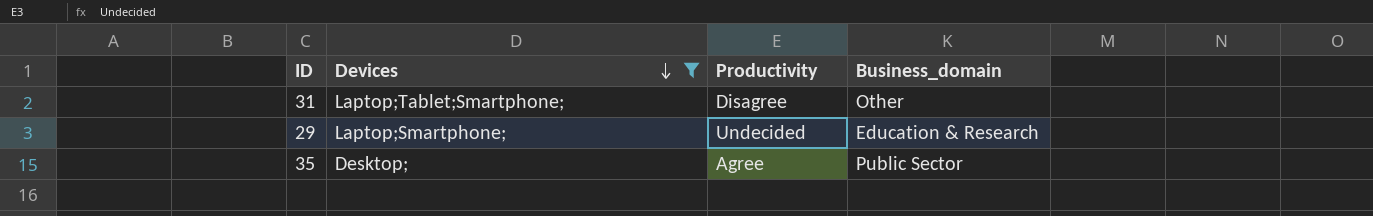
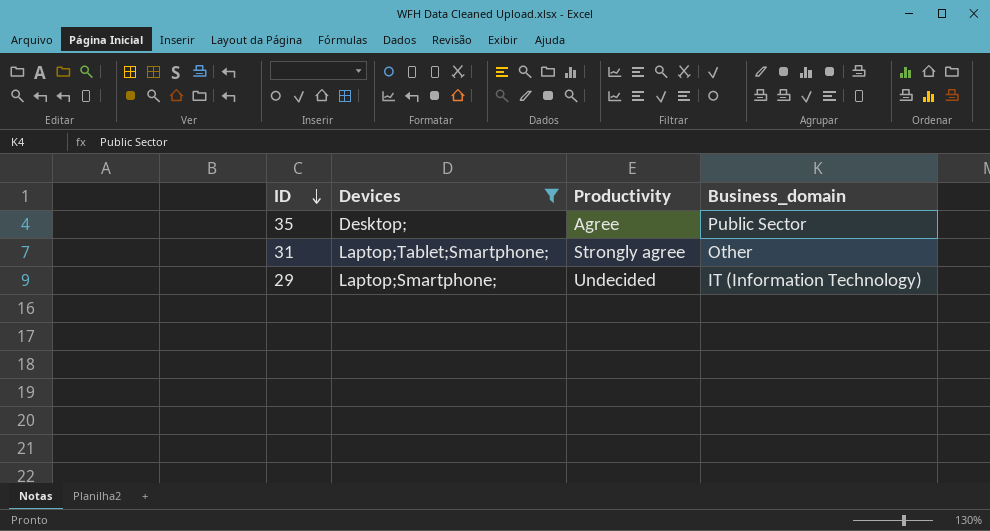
row order: Devices descending -> ID descending
31 | Productivity: Disagree -> Strongly agree
29 | Business_domain: Education & Research -> IT (Information Technology)

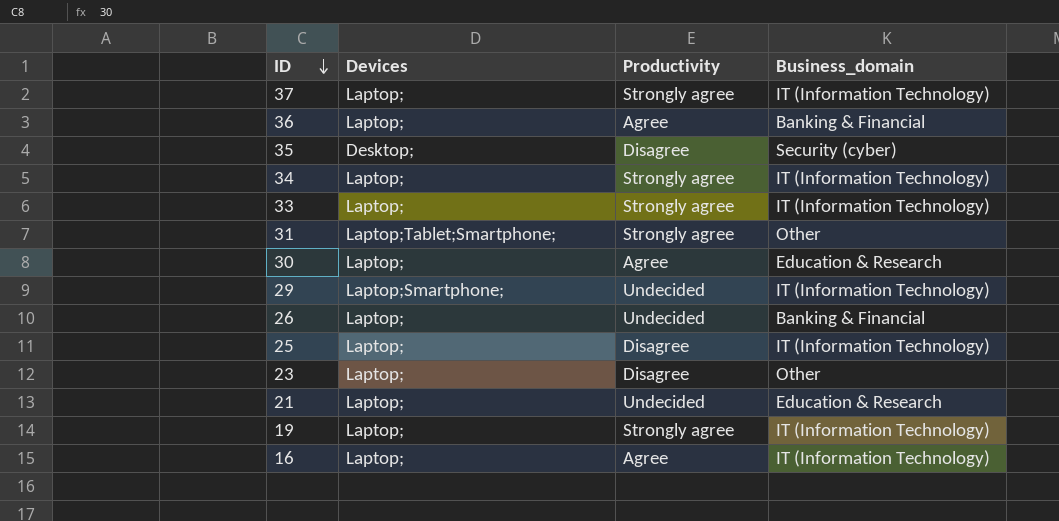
filter: Devices != Laptop; -> none
35 | Productivity: Agree -> Disagree
35 | Business_domain: Public Sector -> Security (cyber)

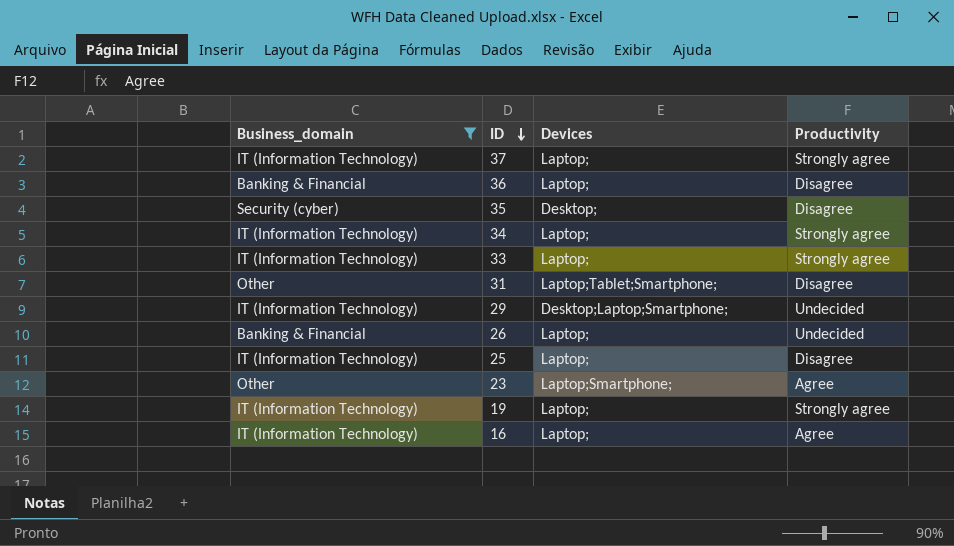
filter: none -> Business_domain != Education & Research
column Business_domain | position: 4 -> 1
36 | Productivity: Agree -> Disagree
31 | Productivity: Strongly agree -> Disagree
29 | Devices: Laptop;Smartphone; -> Desktop;Laptop;Smartphone;
23 | Devices: Laptop; -> Laptop;Smartphone;
23 | Productivity: Disagree -> Agree

